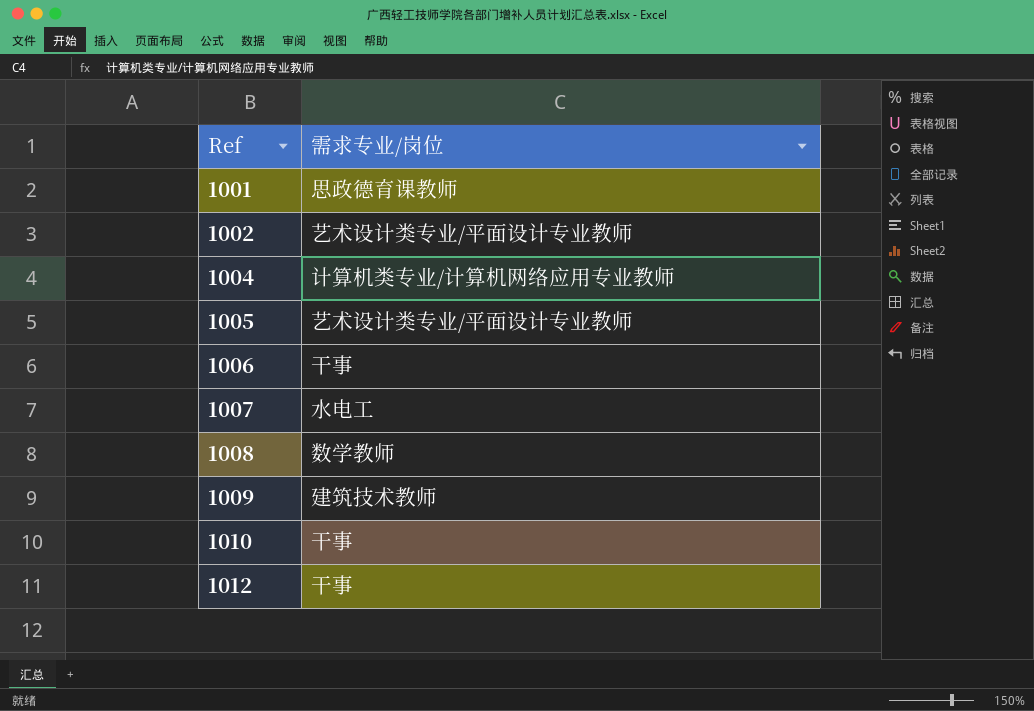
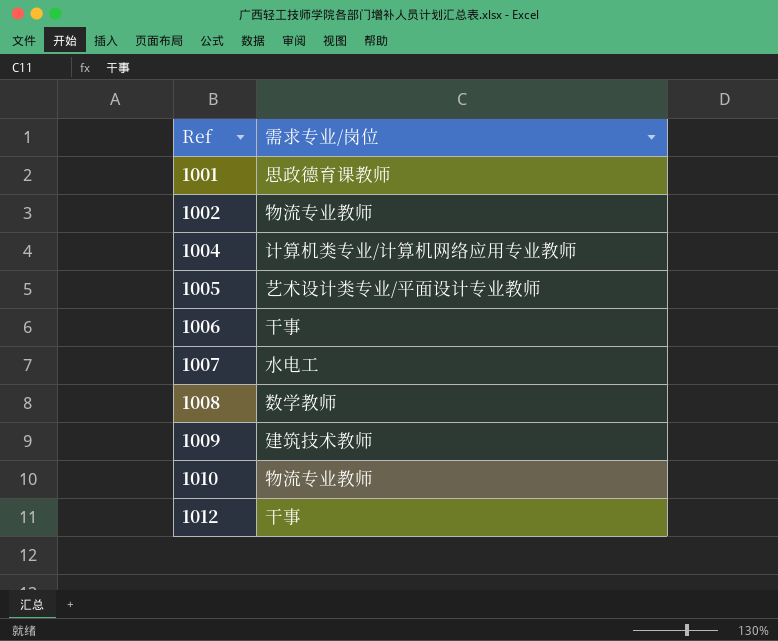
1002 | 需求专业/岗位: 艺术设计类专业/平面设计专业教师 -> 物流专业教师
1010 | 需求专业/岗位: 干事 -> 物流专业教师

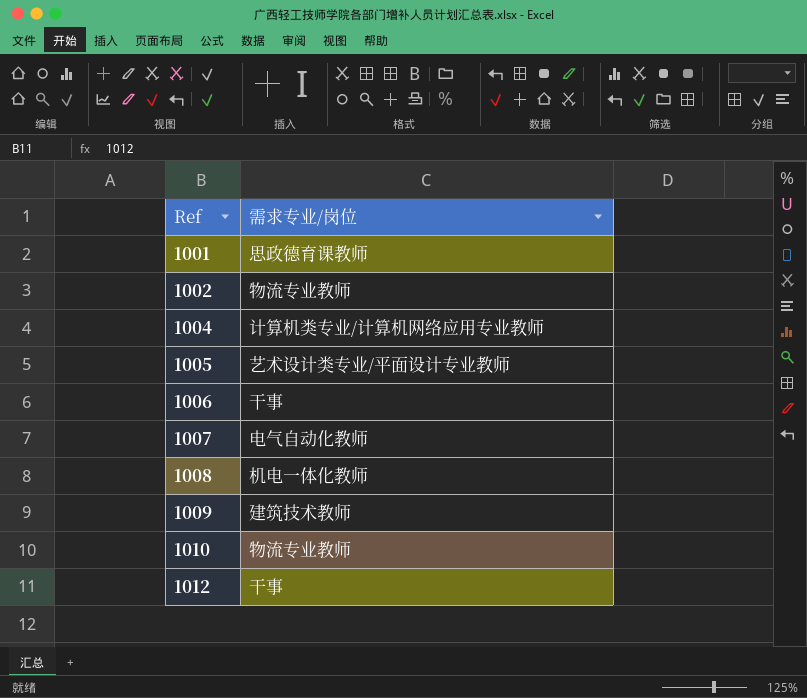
1007 | 需求专业/岗位: 水电工 -> 电气自动化教师
1008 | 需求专业/岗位: 数学教师 -> 机电一体化教师

